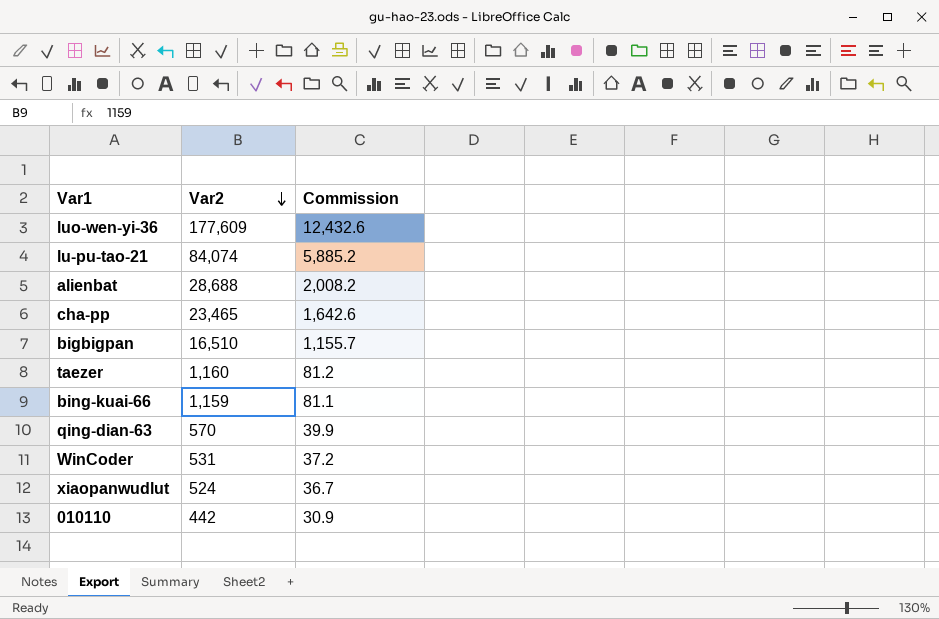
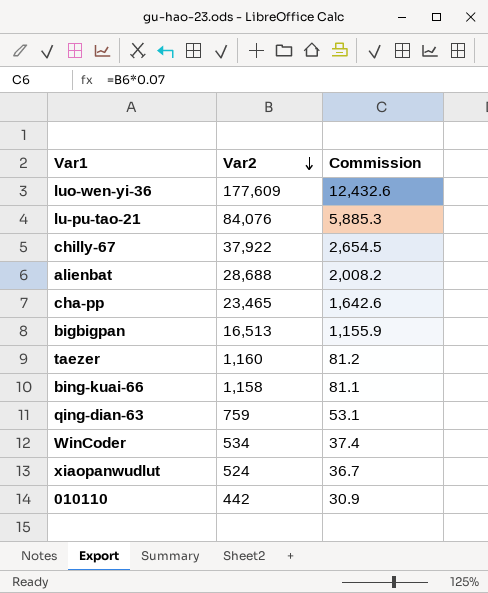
lu-pu-tao-21 | Var2: 84,074 -> 84,076
lu-pu-tao-21 | Commission: 5,885.2 -> 5,885.3
row chilly-67: none -> 37,922 | 2,654.5
bigbigpan | Var2: 16,510 -> 16,513
bigbigpan | Commission: 1,155.7 -> 1,155.9
bing-kuai-66 | Var2: 1,159 -> 1,158
qing-dian-63 | Var2: 570 -> 759
qing-dian-63 | Commission: 39.9 -> 53.1
WinCoder | Var2: 531 -> 534
WinCoder | Commission: 37.2 -> 37.4

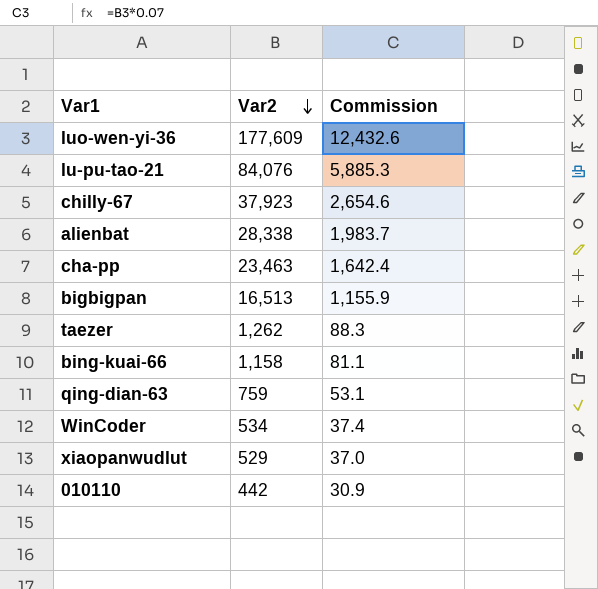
chilly-67 | Var2: 37,922 -> 37,923
chilly-67 | Commission: 2,654.5 -> 2,654.6
alienbat | Var2: 28,688 -> 28,338
alienbat | Commission: 2,008.2 -> 1,983.7
cha-pp | Var2: 23,465 -> 23,463
cha-pp | Commission: 1,642.6 -> 1,642.4
taezer | Var2: 1,160 -> 1,262
taezer | Commission: 81.2 -> 88.3
xiaopanwudlut | Var2: 524 -> 529
xiaopanwudlut | Commission: 36.7 -> 37.0

